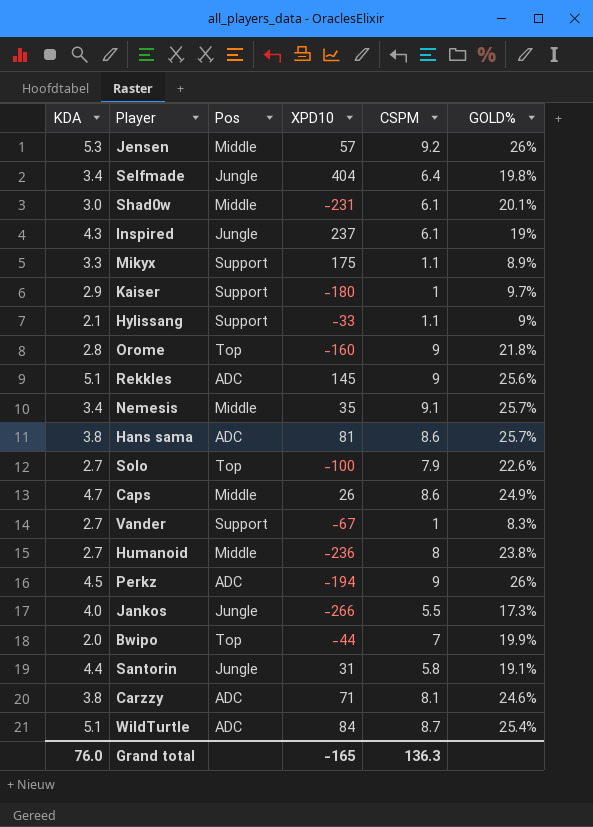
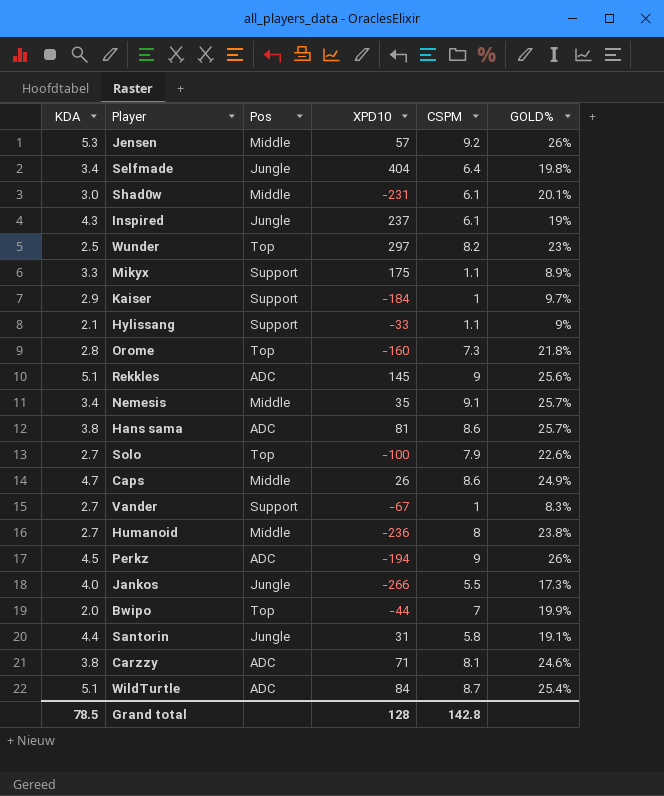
row Wunder: none -> 2.5 | Top | 297 | 8.2 | 23%
Kaiser | XPD10: -180 -> -184
Orome | CSPM: 9 -> 7.3
Grand total | KDA: 76.0 -> 78.5
Grand total | XPD10: -165 -> 128
Grand total | CSPM: 136.3 -> 142.8

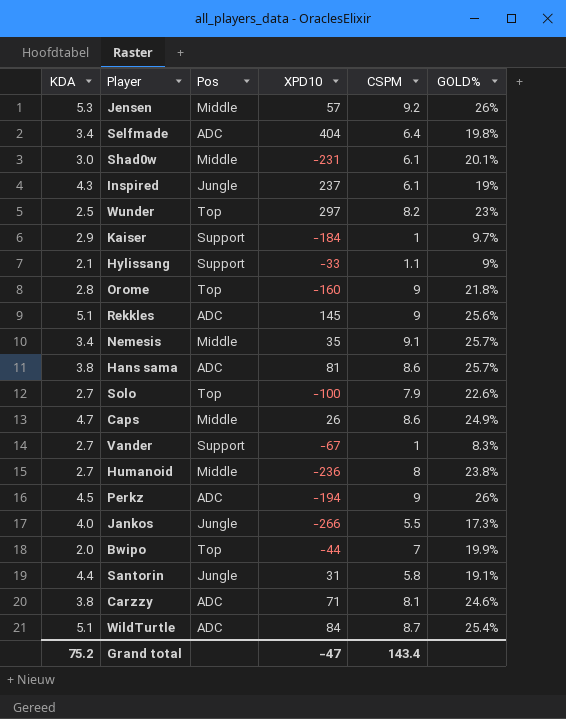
row Mikyx: 3.3 | Support | 175 | 1.1 | 8.9% -> none
Selfmade | Pos: Jungle -> ADC
Orome | CSPM: 7.3 -> 9
Grand total | KDA: 78.5 -> 75.2
Grand total | XPD10: 128 -> -47
Grand total | CSPM: 142.8 -> 143.4

